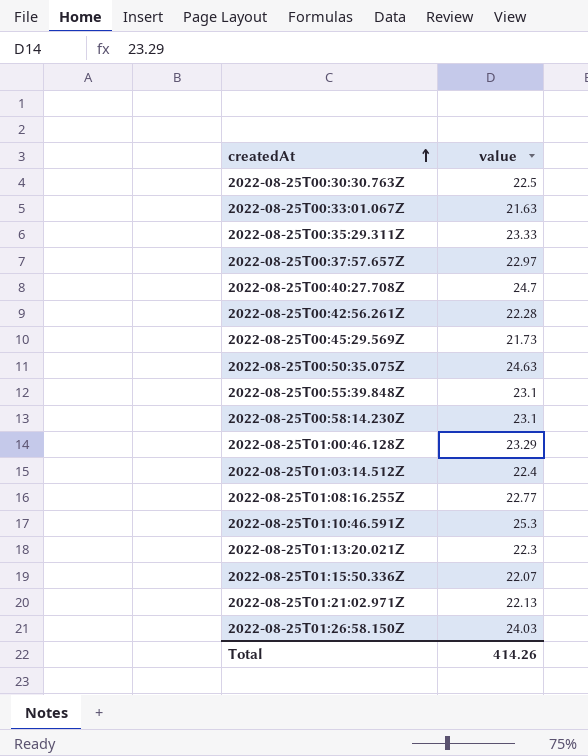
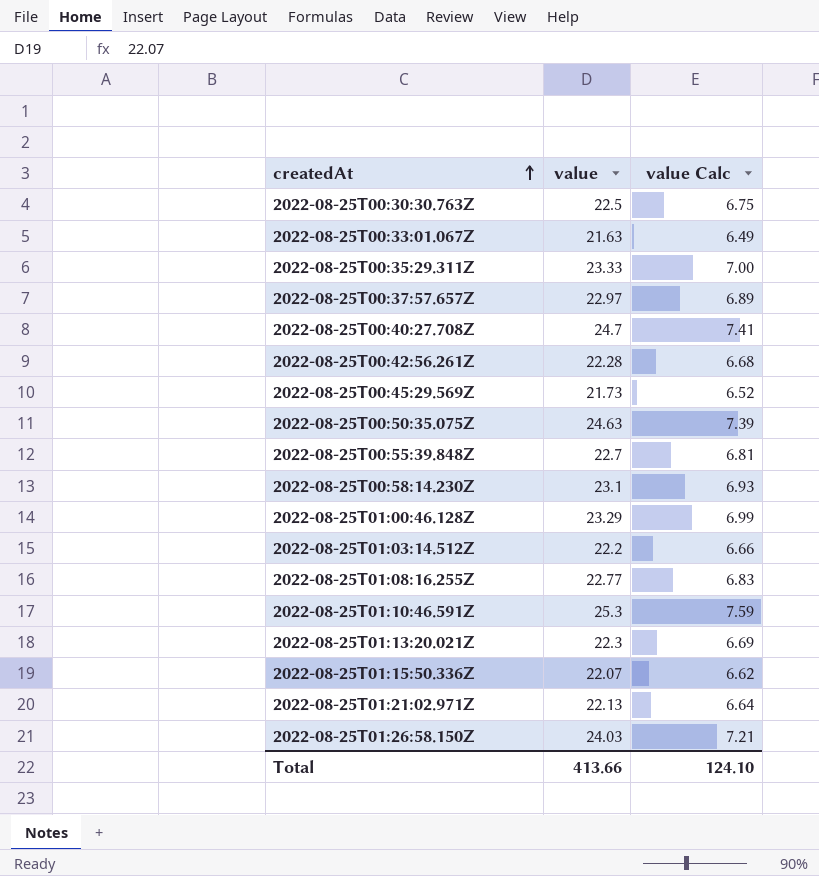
column value Calc | formula: none -> [value] * 0.3
2022-08-25T00:55:39.848Z | value: 23.1 -> 22.7
2022-08-25T01:03:14.512Z | value: 22.4 -> 22.2
Total | value: 414.26 -> 413.66

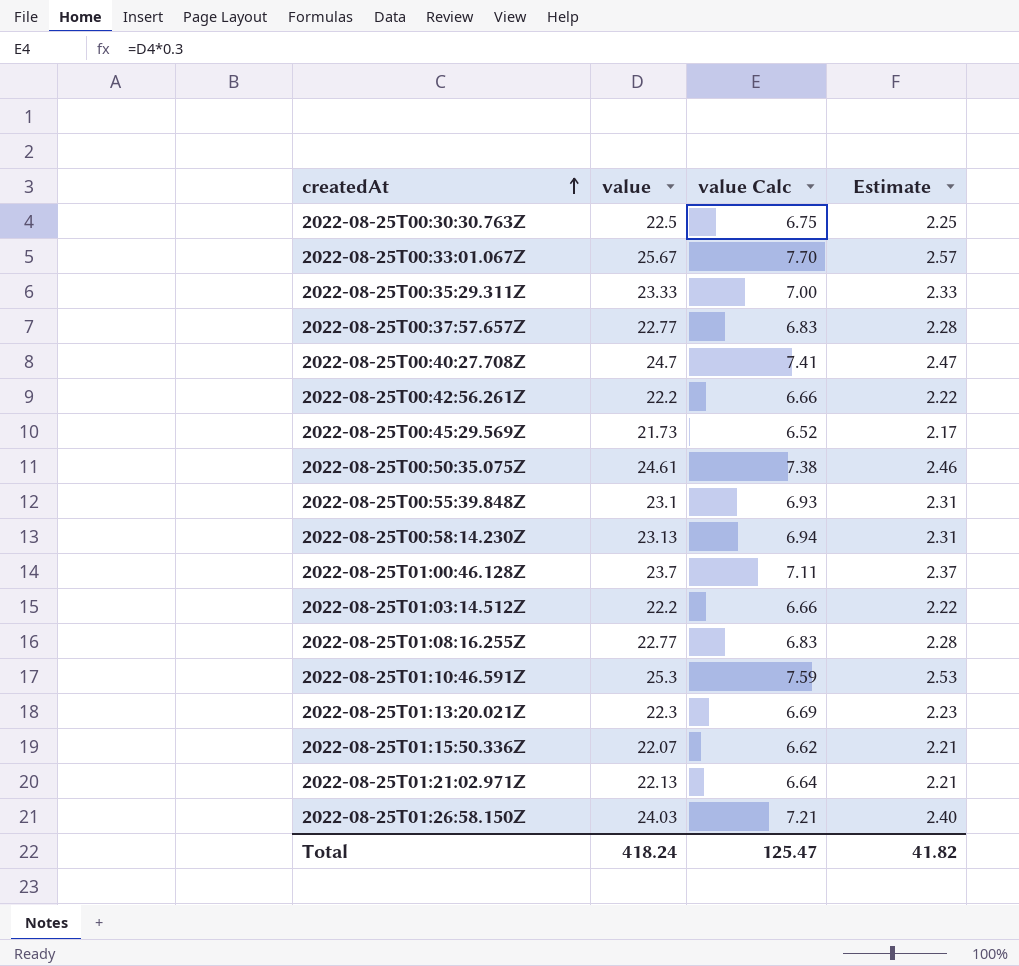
column Estimate | formula: none -> [value] * 0.1
2022-08-25T00:33:01.067Z | value: 21.63 -> 25.67
2022-08-25T00:33:01.067Z | value Calc: 6.49 -> 7.70
2022-08-25T00:37:57.657Z | value: 22.97 -> 22.77
2022-08-25T00:37:57.657Z | value Calc: 6.89 -> 6.83
2022-08-25T00:42:56.261Z | value: 22.28 -> 22.2
2022-08-25T00:42:56.261Z | value Calc: 6.68 -> 6.66
2022-08-25T00:50:35.075Z | value: 24.63 -> 24.61
2022-08-25T00:50:35.075Z | value Calc: 7.39 -> 7.38
2022-08-25T00:55:39.848Z | value: 22.7 -> 23.1
2022-08-25T00:55:39.848Z | value Calc: 6.81 -> 6.93
2022-08-25T00:58:14.230Z | value: 23.1 -> 23.13
2022-08-25T00:58:14.230Z | value Calc: 6.93 -> 6.94
2022-08-25T01:00:46.128Z | value: 23.29 -> 23.7
2022-08-25T01:00:46.128Z | value Calc: 6.99 -> 7.11
Total | value: 413.66 -> 418.24
Total | value Calc: 124.10 -> 125.47

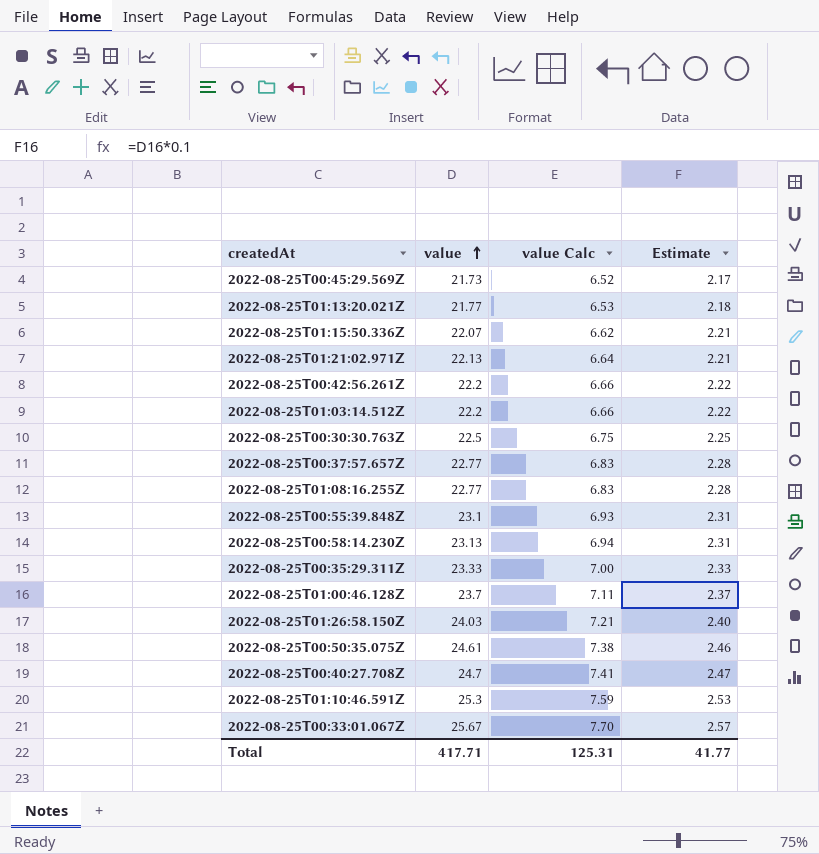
row order: createdAt ascending -> value ascending
2022-08-25T01:13:20.021Z | value: 22.3 -> 21.77
2022-08-25T01:13:20.021Z | value Calc: 6.69 -> 6.53
2022-08-25T01:13:20.021Z | Estimate: 2.23 -> 2.18
Total | value: 418.24 -> 417.71
Total | value Calc: 125.47 -> 125.31
Total | Estimate: 41.82 -> 41.77

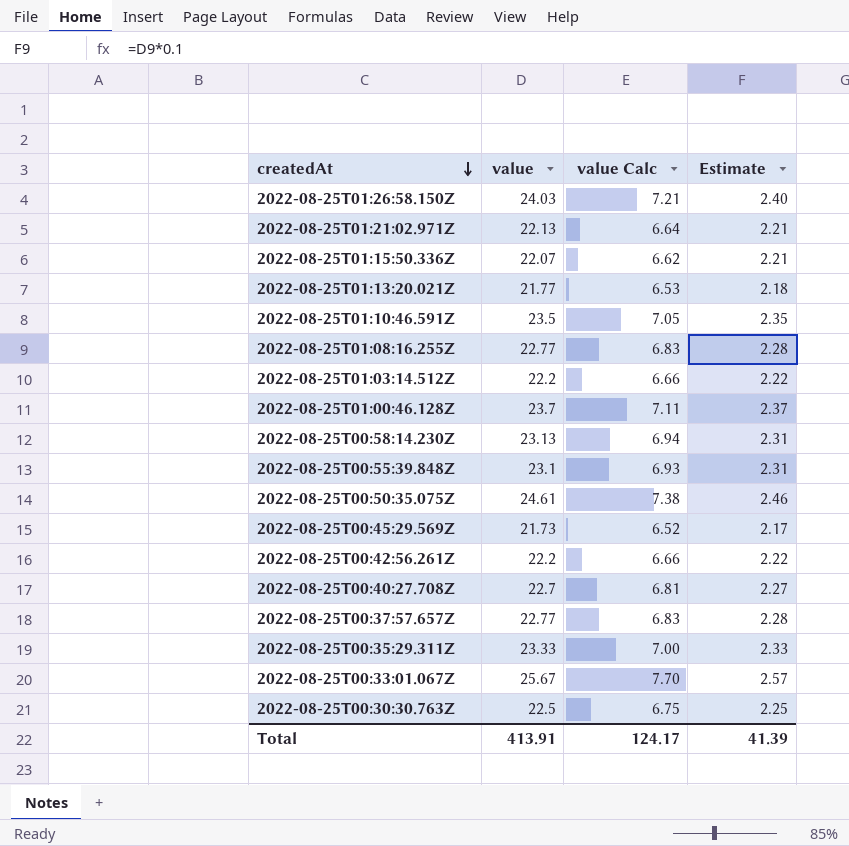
row order: value ascending -> createdAt descending
2022-08-25T01:10:46.591Z | value: 25.3 -> 23.5
2022-08-25T01:10:46.591Z | value Calc: 7.59 -> 7.05
2022-08-25T01:10:46.591Z | Estimate: 2.53 -> 2.35
2022-08-25T00:40:27.708Z | value: 24.7 -> 22.7
2022-08-25T00:40:27.708Z | value Calc: 7.41 -> 6.81
2022-08-25T00:40:27.708Z | Estimate: 2.47 -> 2.27
Total | value: 417.71 -> 413.91
Total | value Calc: 125.31 -> 124.17
Total | Estimate: 41.77 -> 41.39

